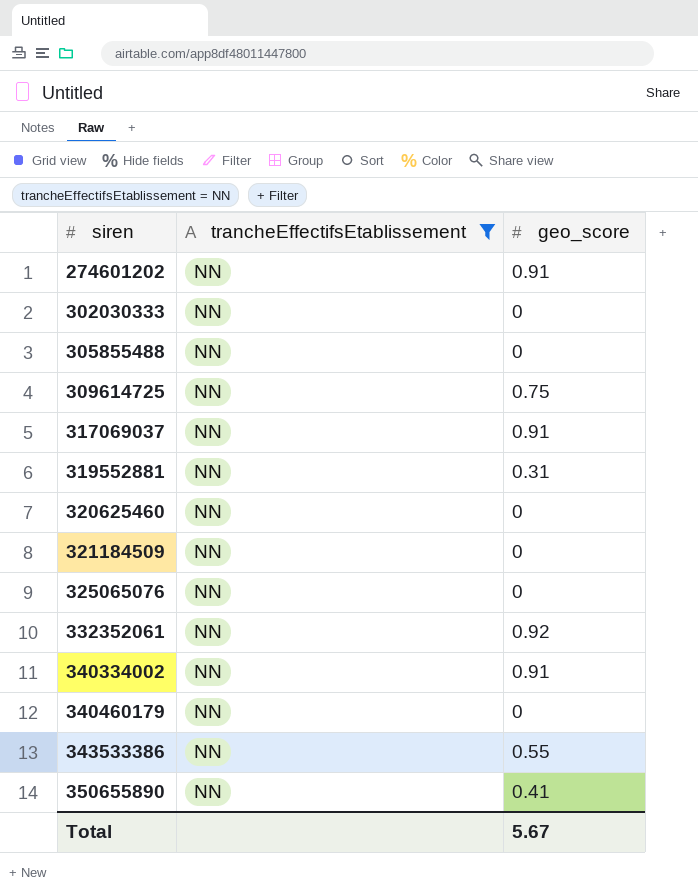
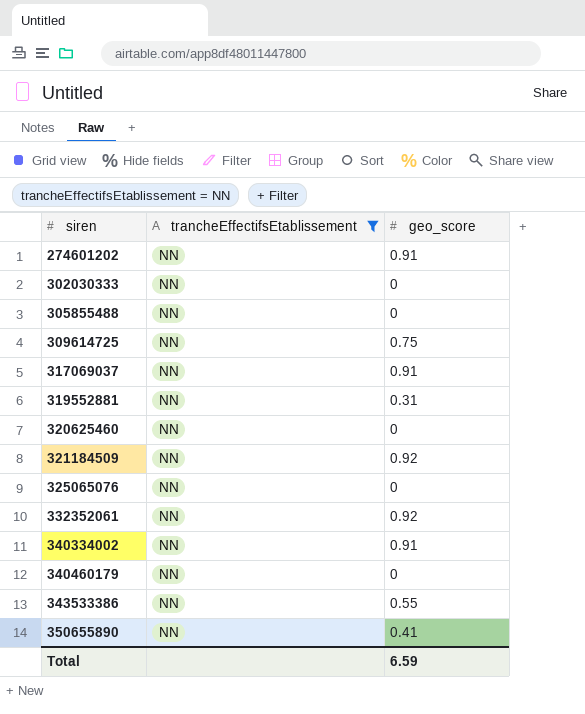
321184509 | geo_score: 0 -> 0.92
Total | geo_score: 5.67 -> 6.59

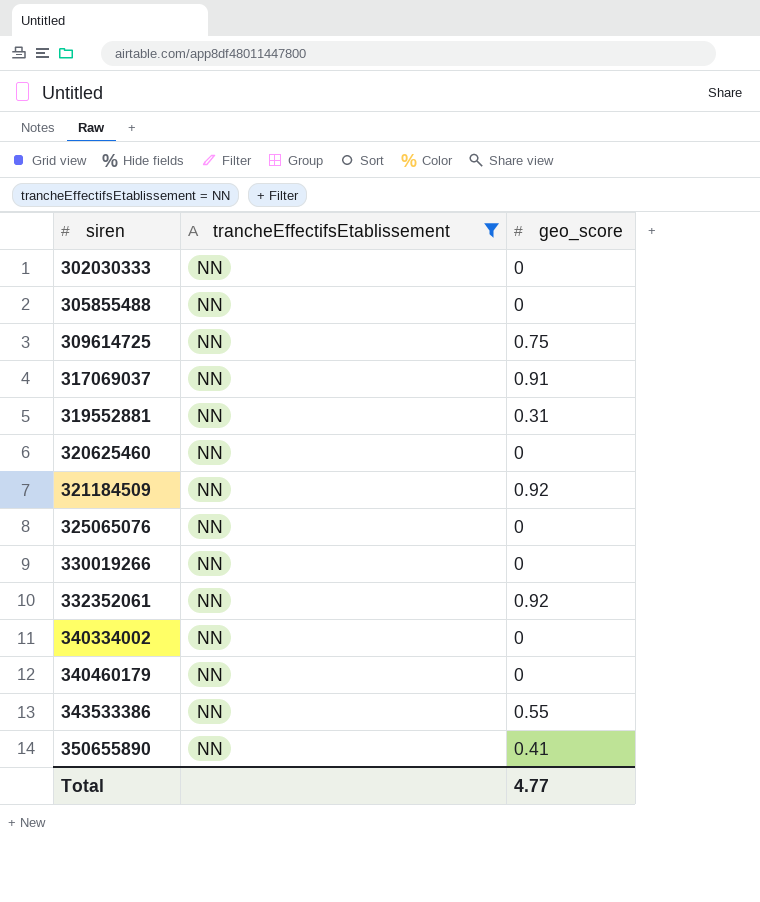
row 274601202: NN | 0.91 -> none
row 330019266: none -> NN | 0
340334002 | geo_score: 0.91 -> 0
Total | geo_score: 6.59 -> 4.77

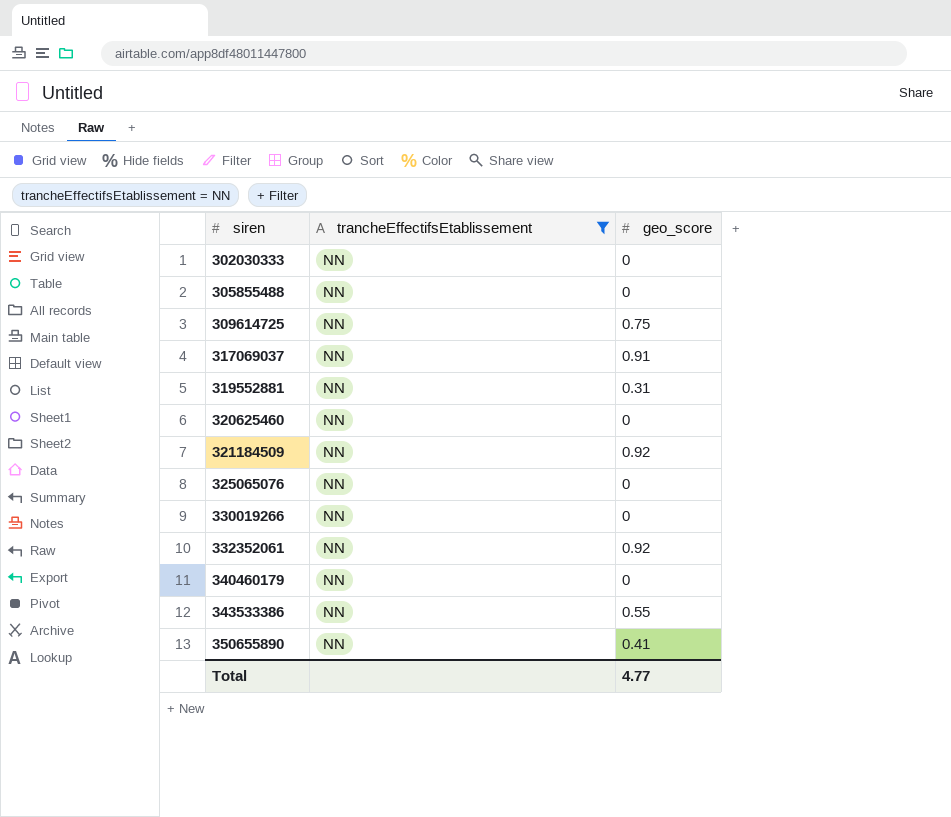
row 340334002: NN | 0 -> none

